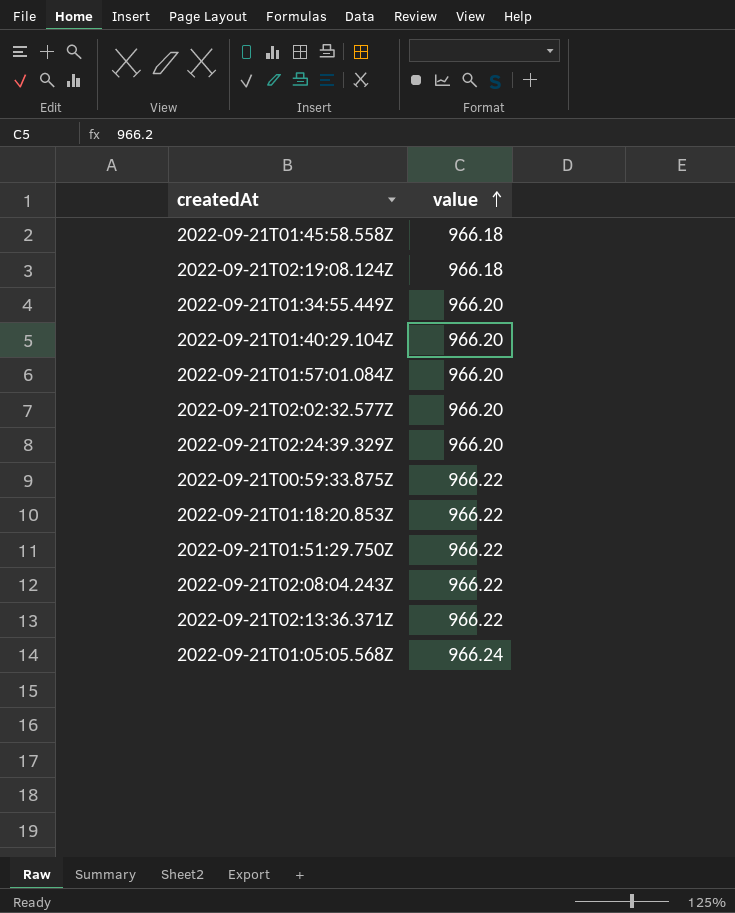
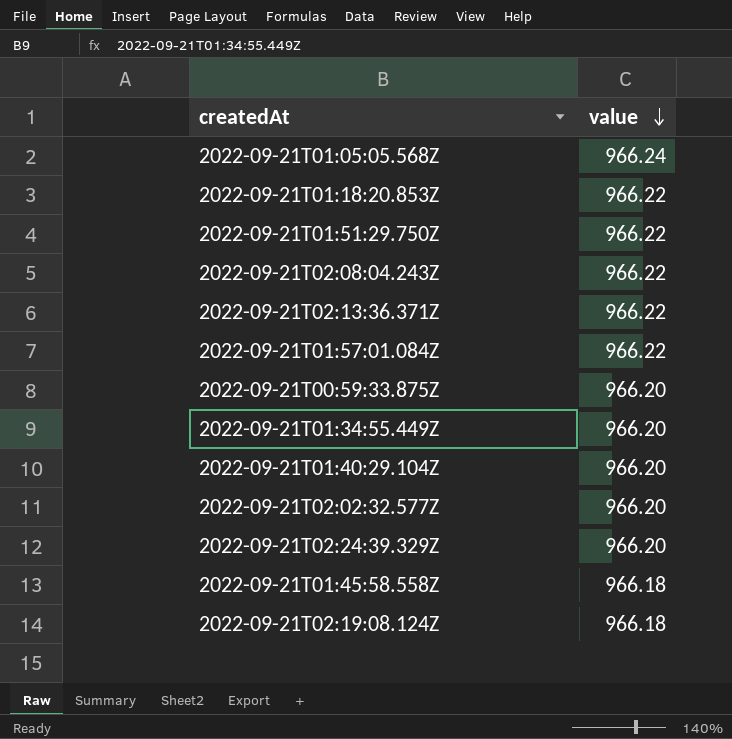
row order: value ascending -> value descending
2022-09-21T01:57:01.084Z | value: 966.20 -> 966.22
2022-09-21T00:59:33.875Z | value: 966.22 -> 966.20

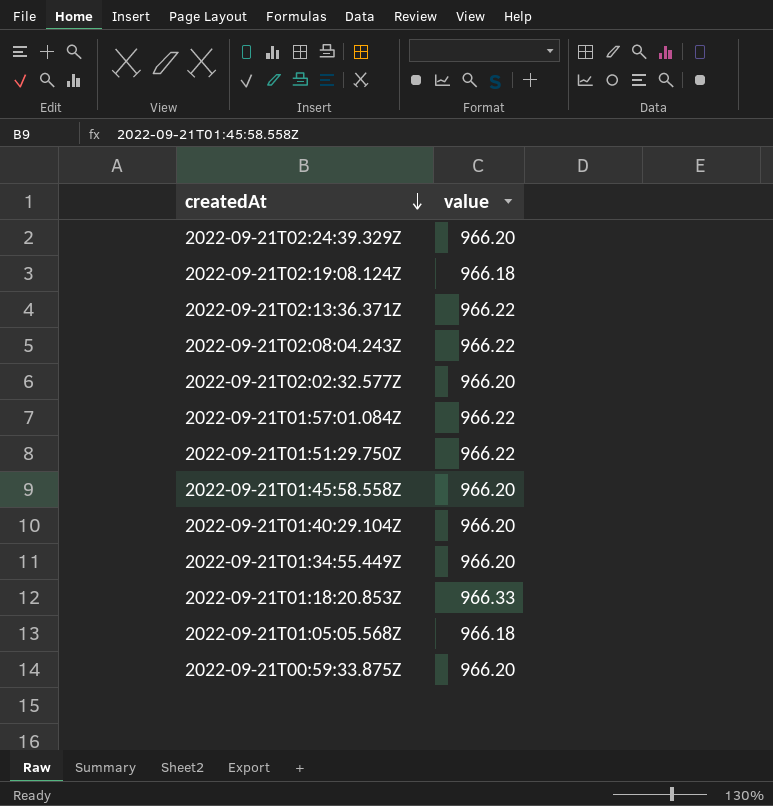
row order: value descending -> createdAt descending
2022-09-21T01:45:58.558Z | value: 966.18 -> 966.20
2022-09-21T01:18:20.853Z | value: 966.22 -> 966.33
2022-09-21T01:05:05.568Z | value: 966.24 -> 966.18

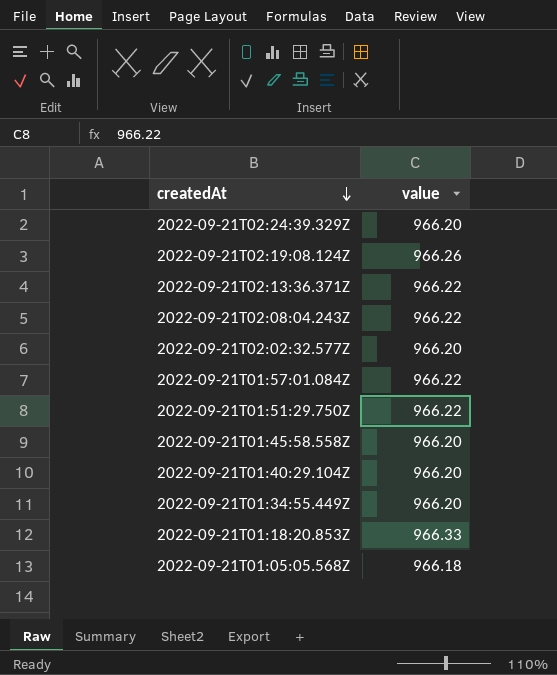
row 2022-09-21T00:59:33.875Z: 966.20 -> none
2022-09-21T02:19:08.124Z | value: 966.18 -> 966.26

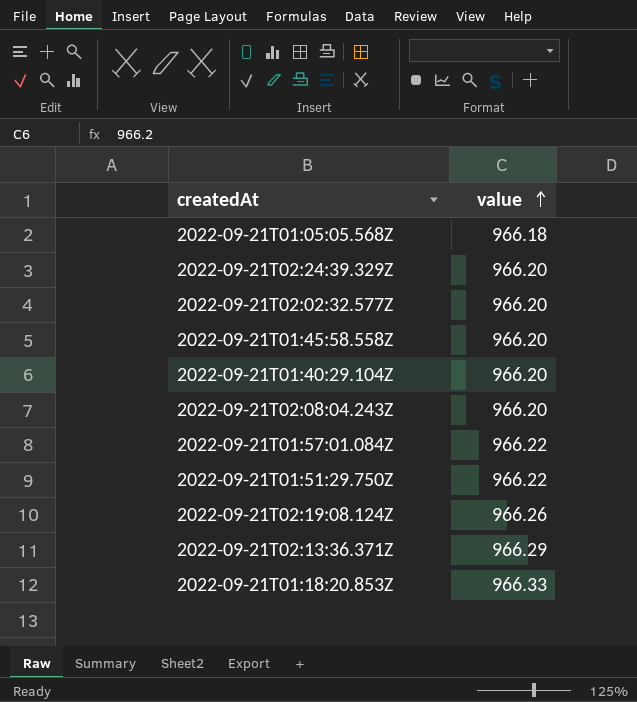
row order: createdAt descending -> value ascending
row 2022-09-21T01:34:55.449Z: 966.20 -> none
2022-09-21T02:08:04.243Z | value: 966.22 -> 966.20
2022-09-21T02:13:36.371Z | value: 966.22 -> 966.29

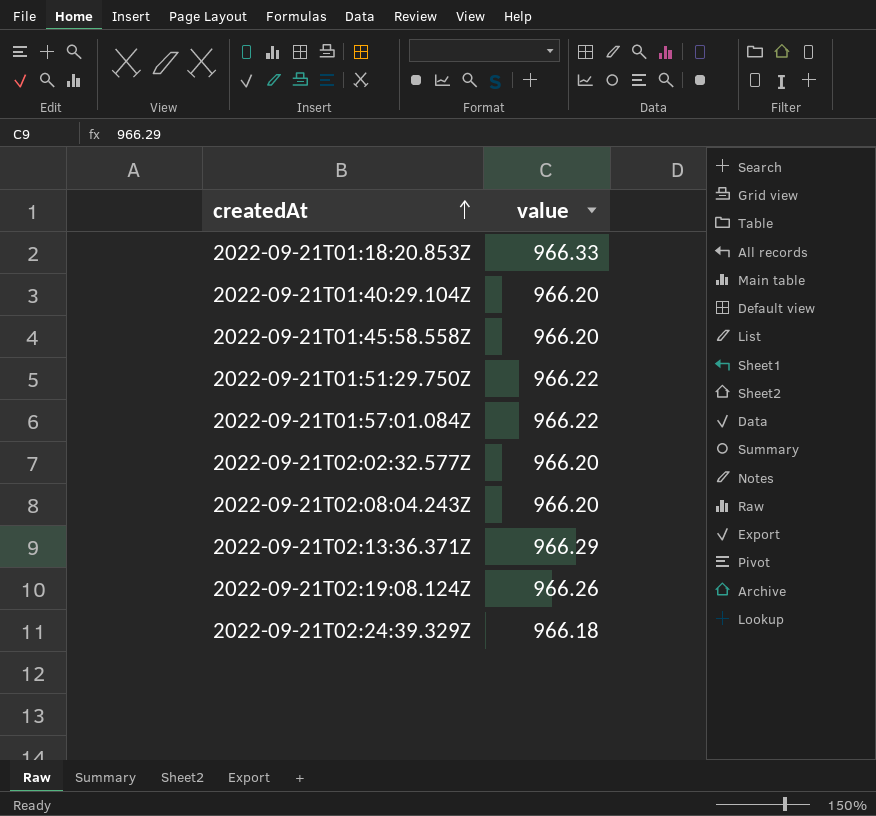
row order: value ascending -> createdAt ascending
row 2022-09-21T01:05:05.568Z: 966.18 -> none
2022-09-21T02:24:39.329Z | value: 966.20 -> 966.18

